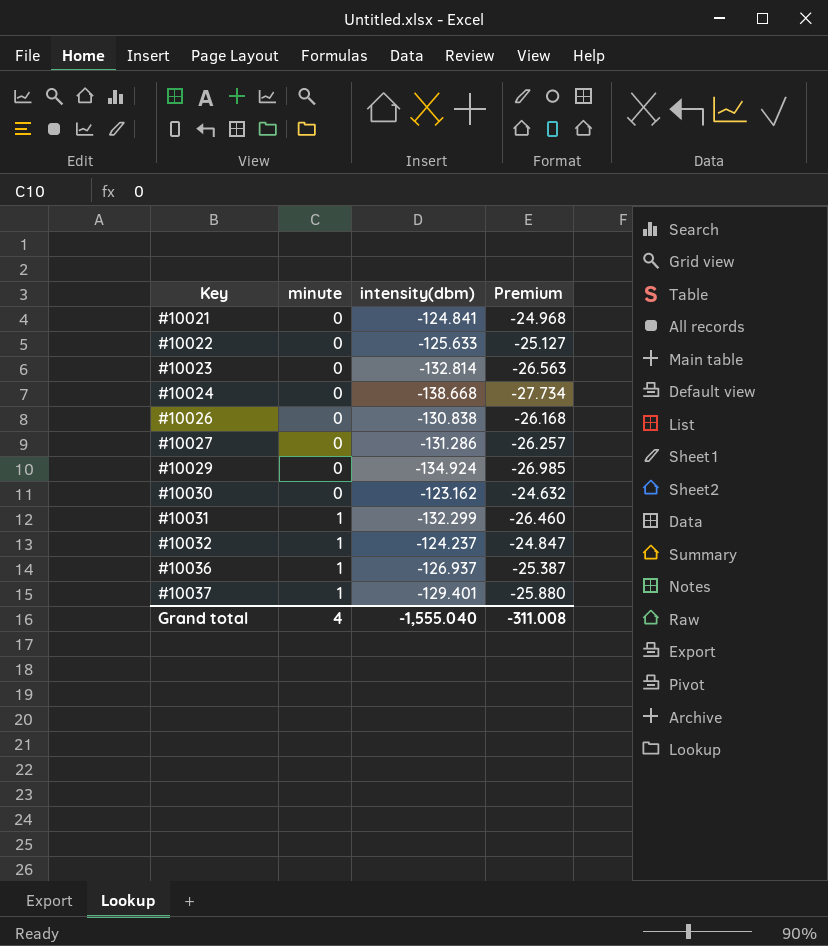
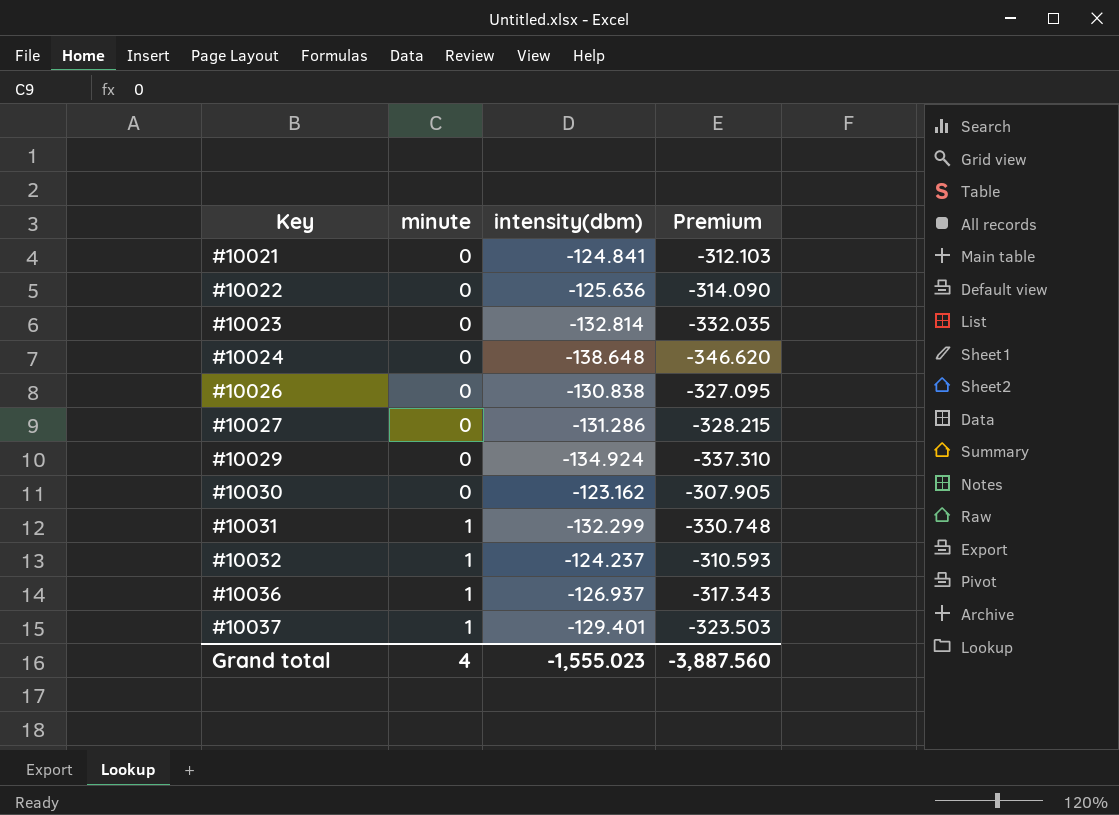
column Premium | formula: [intensity(dbm)] * 0.2 -> [intensity(dbm)] * 2.5
#10022 | intensity(dbm): -125.633 -> -125.636
#10024 | intensity(dbm): -138.668 -> -138.648
Grand total | intensity(dbm): -1,555.040 -> -1,555.023
Grand total | Premium: -311.008 -> -3,887.560

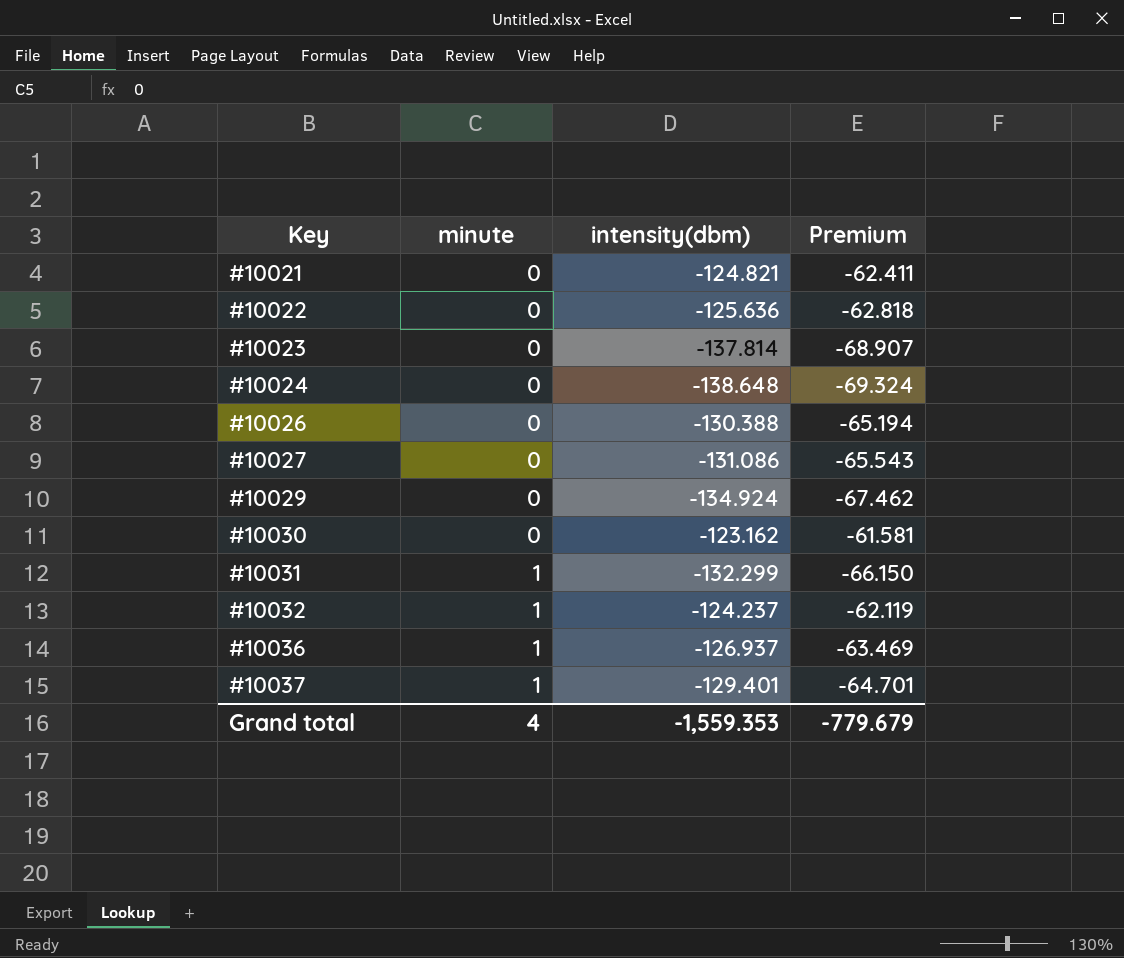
column Premium | formula: [intensity(dbm)] * 2.5 -> [intensity(dbm)] * 0.5
#10021 | intensity(dbm): -124.841 -> -124.821
#10023 | intensity(dbm): -132.814 -> -137.814
#10026 | intensity(dbm): -130.838 -> -130.388
#10027 | intensity(dbm): -131.286 -> -131.086
Grand total | intensity(dbm): -1,555.023 -> -1,559.353
Grand total | Premium: -3,887.560 -> -779.679

